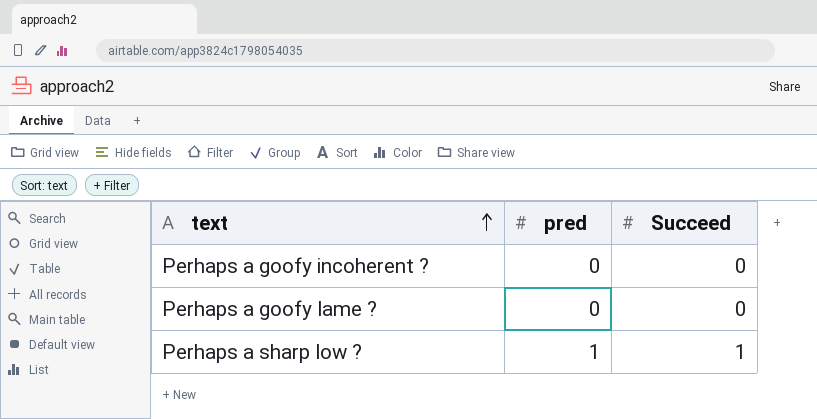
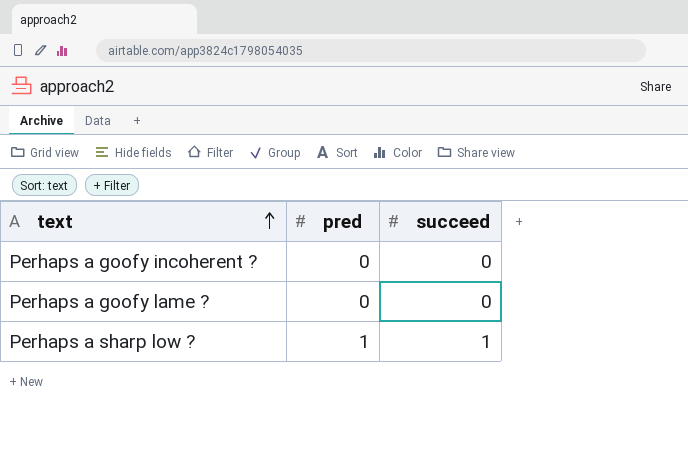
column name: Succeed -> succeed

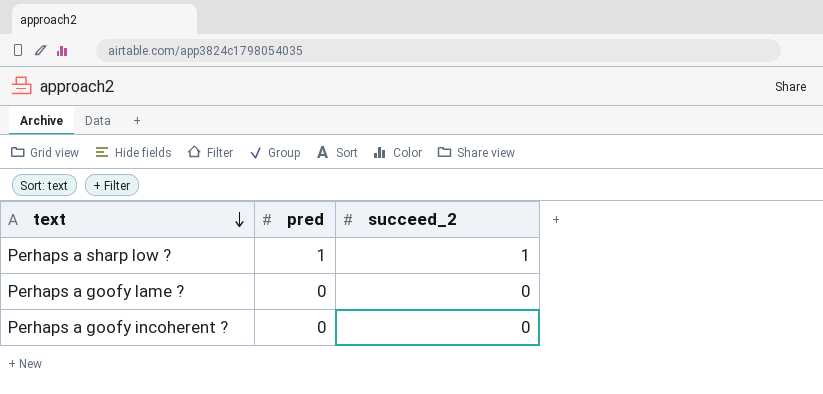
row order: text ascending -> text descending
column name: succeed -> succeed_2

